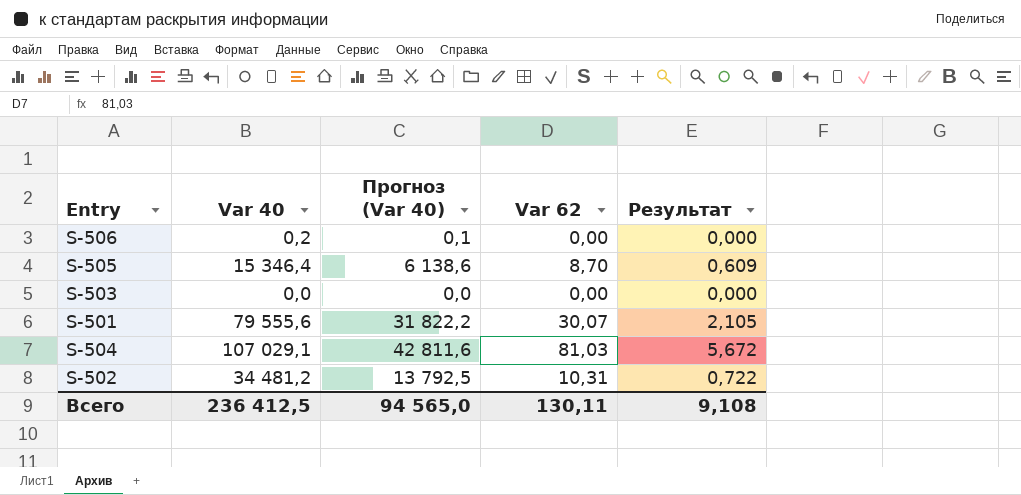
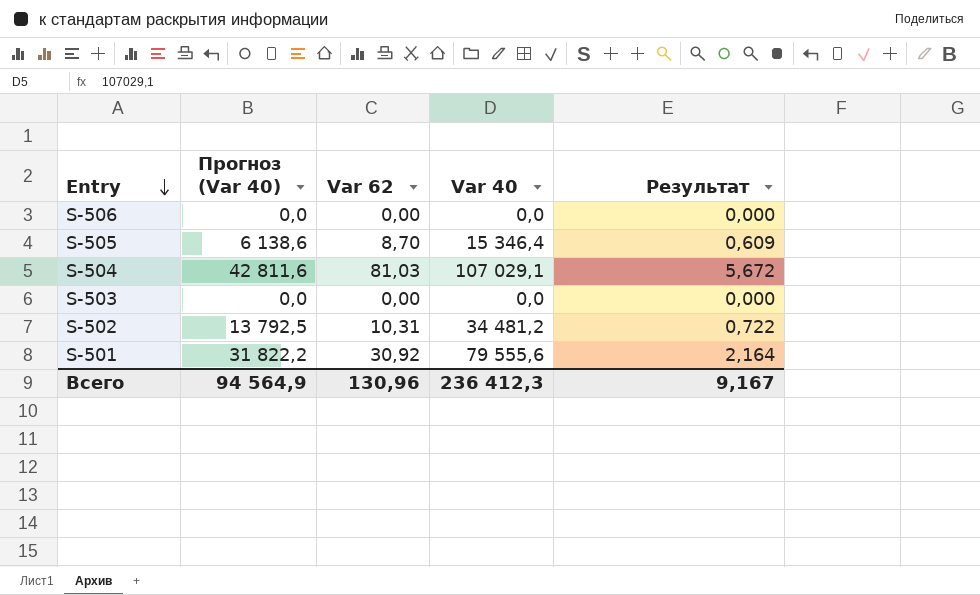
row order: none -> Entry descending
column Var 40 | position: 2 -> 4
S-506 | Прогноз (Var 40): 0,1 -> 0,0
S-506 | Var 40: 0,2 -> 0,0
S-501 | Var 62: 30,07 -> 30,92
S-501 | Результат: 2,105 -> 2,164
Всего | Прогноз (Var 40): 94 565,0 -> 94 564,9
Всего | Var 62: 130,11 -> 130,96
Всего | Var 40: 236 412,5 -> 236 412,3
Всего | Результат: 9,108 -> 9,167

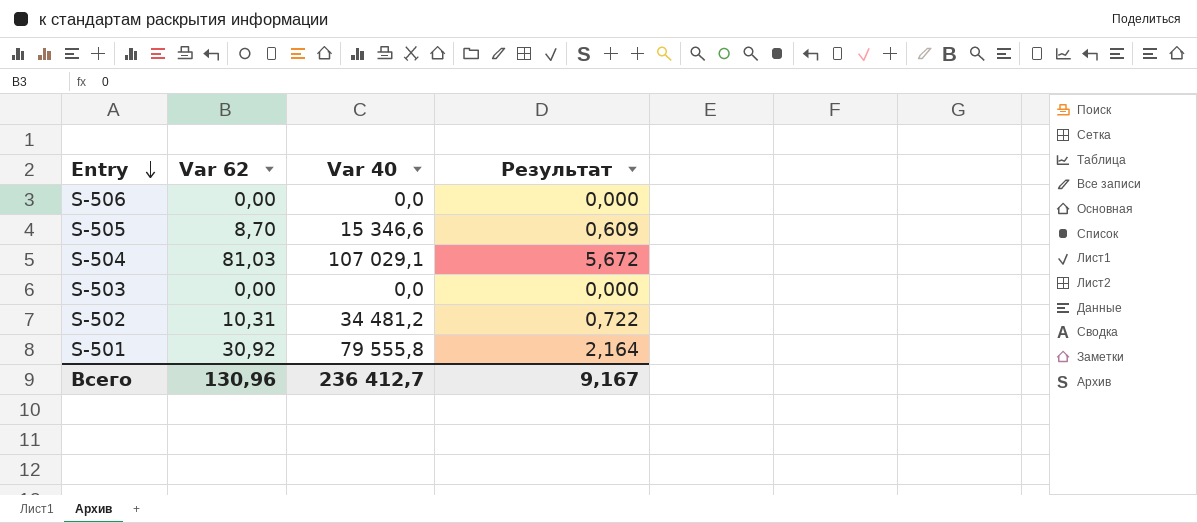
column Прогноз (Var 40) | formula: [Var 40] * 0,4 -> none
S-505 | Var 40: 15 346,4 -> 15 346,6
S-501 | Var 40: 79 555,6 -> 79 555,8
Всего | Var 40: 236 412,3 -> 236 412,7

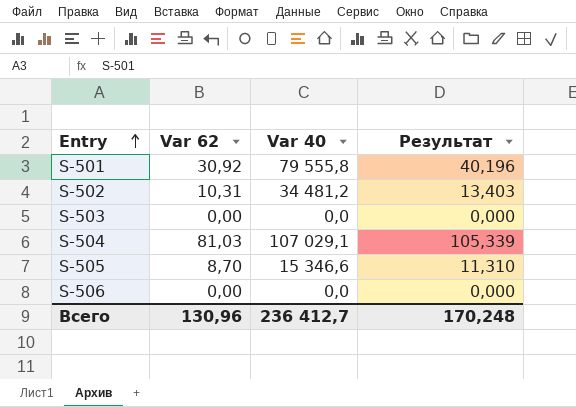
row order: Entry descending -> Entry ascending
column Результат | formula: [Var 62] * 0,07 -> [Var 62] * 1,3
Всего | Результат: 9,167 -> 170,248

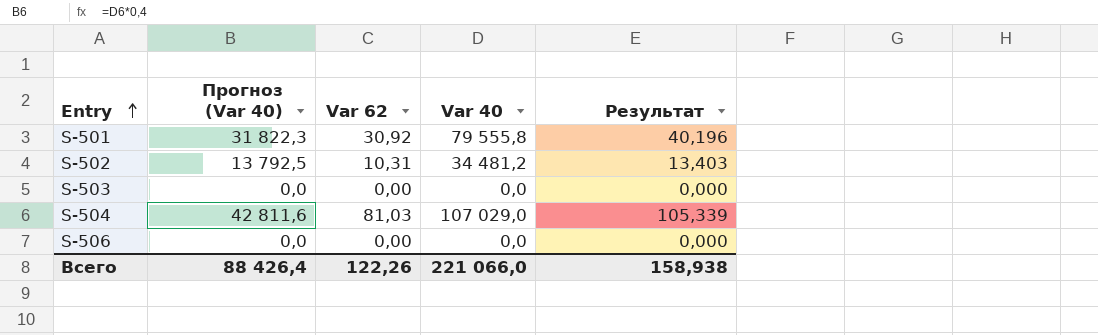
column Прогноз (Var 40) | formula: none -> [Var 40] * 0,4
row S-505: 8,70 | 15 346,6 | 11,310 -> none
S-504 | Var 40: 107 029,1 -> 107 029,0
Всего | Var 62: 130,96 -> 122,26
Всего | Var 40: 236 412,7 -> 221 066,0
Всего | Результат: 170,248 -> 158,938

